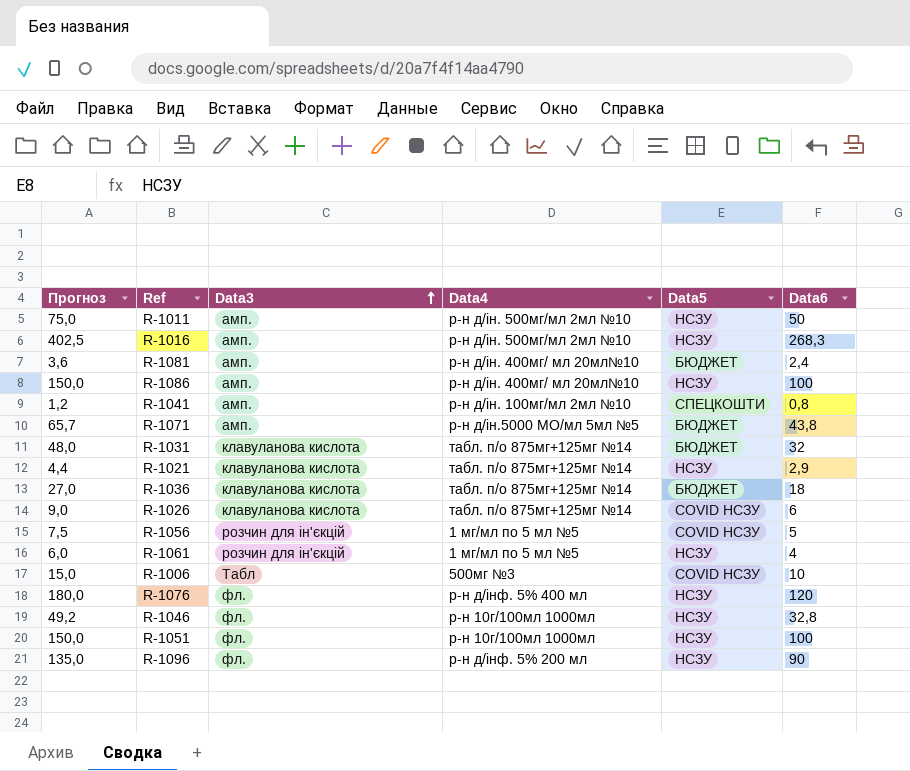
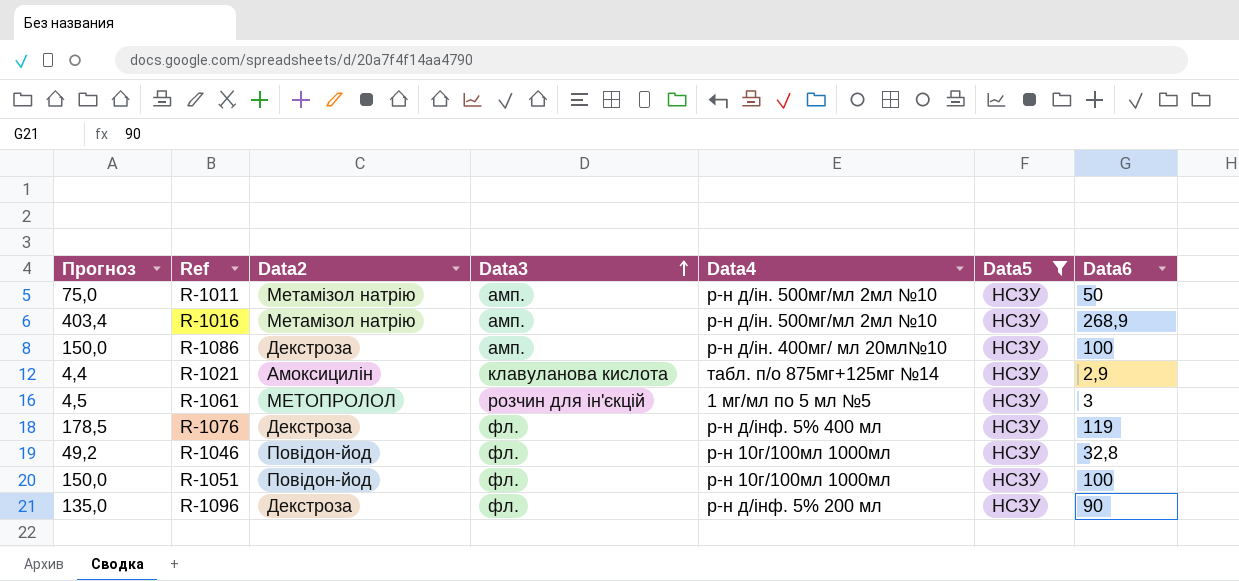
filter: none -> Data5 = НСЗУ
column Data2 | position: none -> 3
R-1016 | Прогноз: 402,5 -> 403,4
R-1016 | Data6: 268,3 -> 268,9
R-1061 | Прогноз: 6,0 -> 4,5
R-1061 | Data6: 4 -> 3
R-1076 | Прогноз: 180,0 -> 178,5
R-1076 | Data6: 120 -> 119

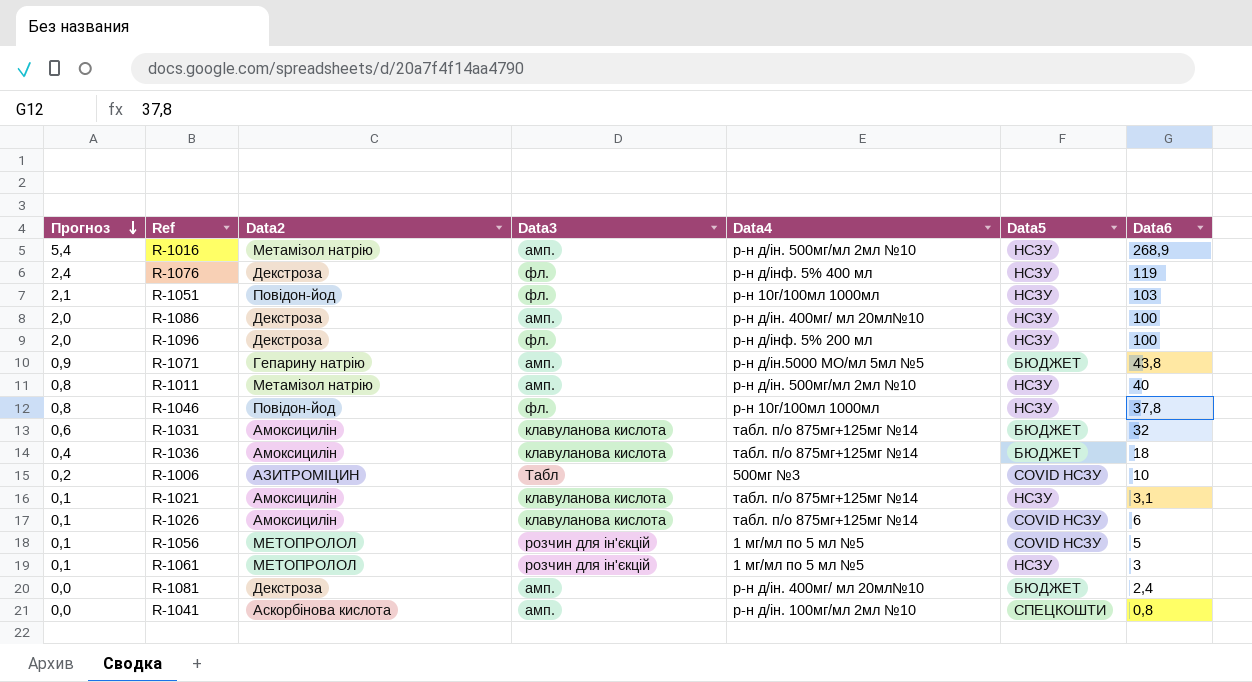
filter: Data5 = НСЗУ -> none
row order: Data3 ascending -> Прогноз descending
column Прогноз | formula: [Data6] * 1,5 -> [Data6] * 0,02
R-1051 | Data6: 100 -> 103
R-1096 | Data6: 90 -> 100
R-1011 | Data6: 50 -> 40
R-1046 | Data6: 32,8 -> 37,8
R-1021 | Data6: 2,9 -> 3,1

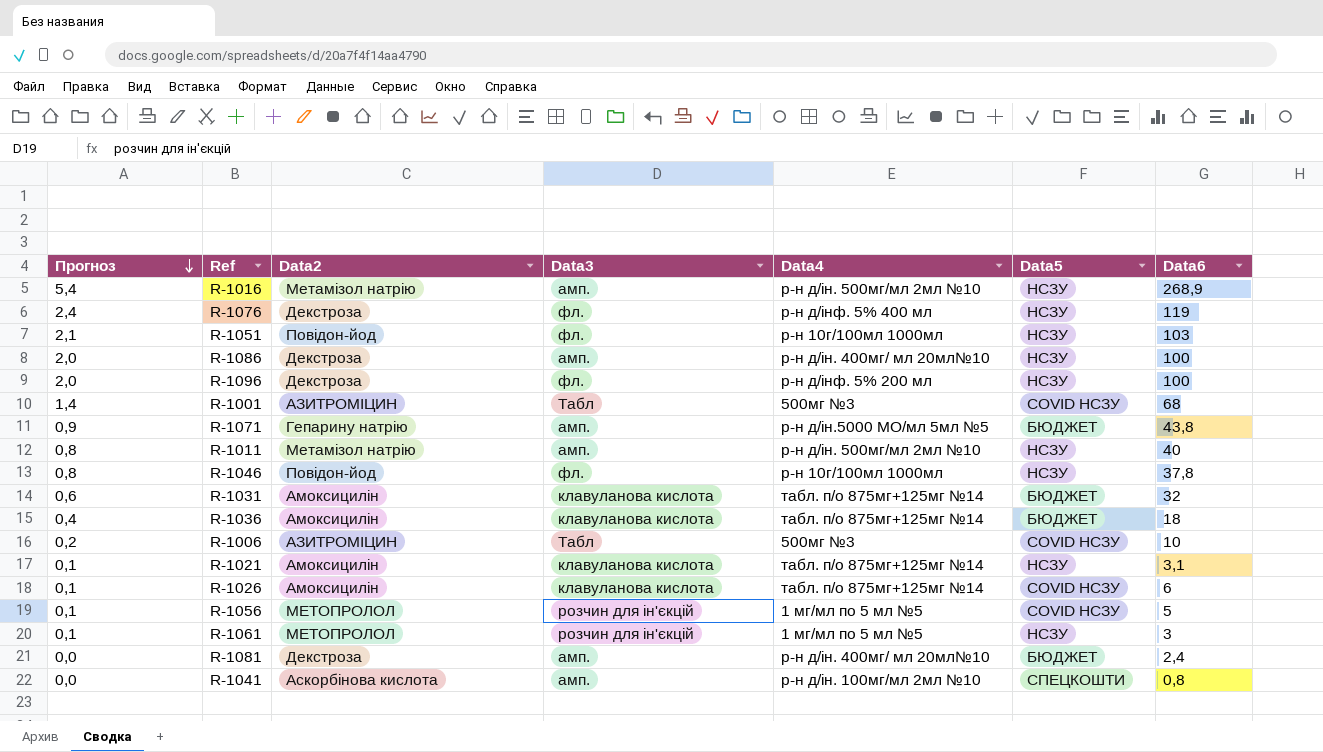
row R-1001: none -> 1,4 | АЗИТРОМІЦИН | Табл | 500мг №3 | COVID НСЗУ | 68

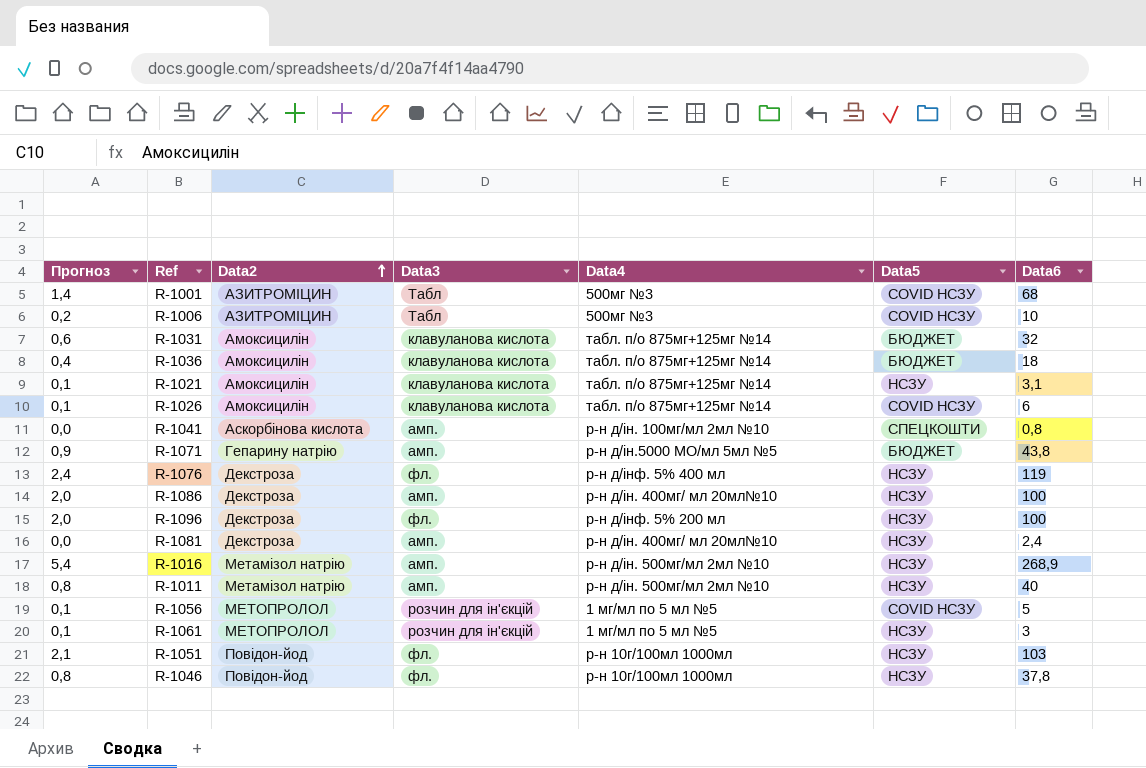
row order: Прогноз descending -> Data2 ascending
R-1081 | Data5: БЮДЖЕТ -> НСЗУ

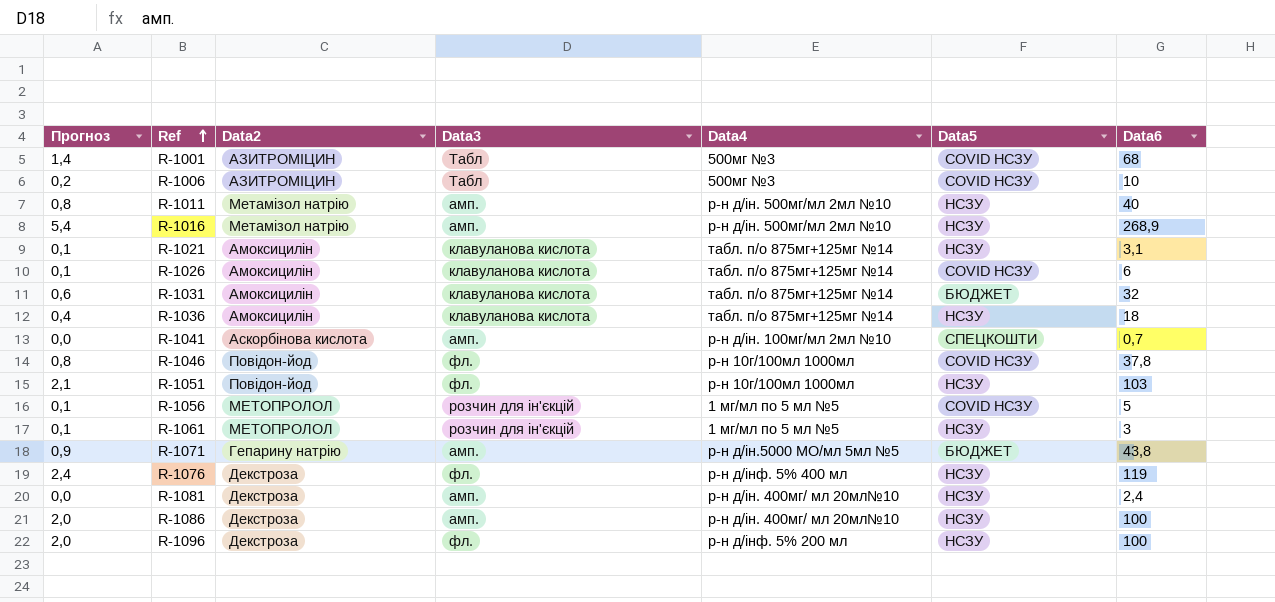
row order: Data2 ascending -> Ref ascending
R-1036 | Data5: БЮДЖЕТ -> НСЗУ
R-1041 | Data6: 0,8 -> 0,7
R-1046 | Data5: НСЗУ -> COVID НСЗУ

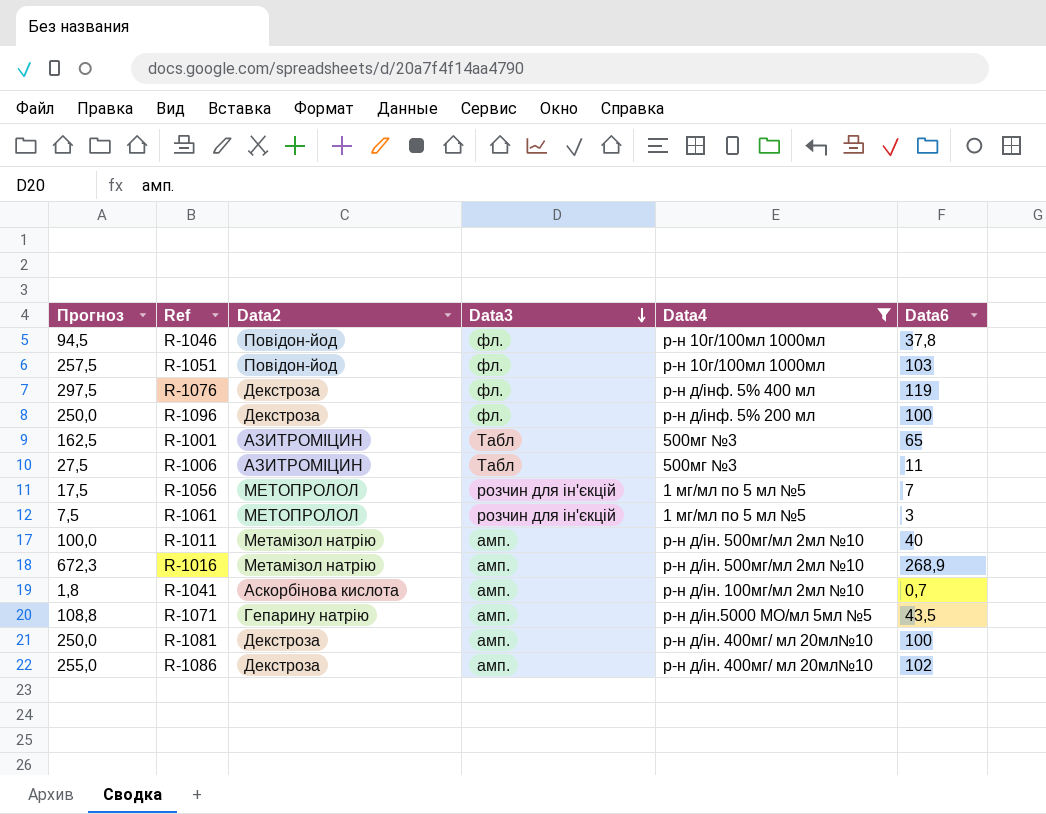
filter: none -> Data4 != табл. п/о 875мг+125мг №14
row order: Ref ascending -> Data3 descending
column Data5 | position: 6 -> none
column Прогноз | formula: [Data6] * 0,02 -> [Data6] * 2,5
R-1001 | Data6: 68 -> 65
R-1006 | Data6: 10 -> 11
R-1056 | Data6: 5 -> 7
R-1071 | Data6: 43,8 -> 43,5
R-1081 | Data6: 2,4 -> 100
R-1086 | Data6: 100 -> 102

